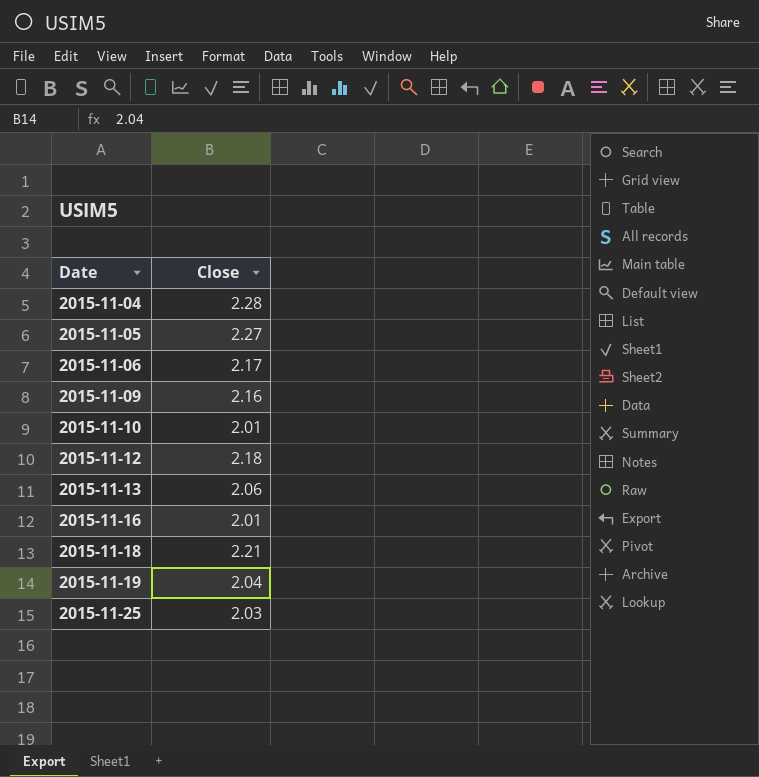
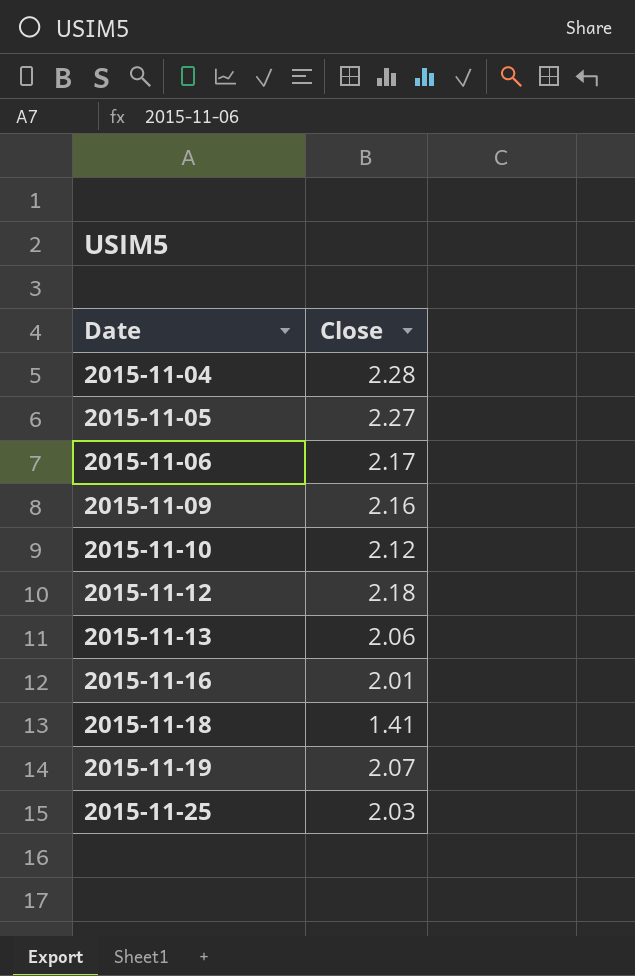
2015-11-10 | Close: 2.01 -> 2.12
2015-11-18 | Close: 2.21 -> 1.41
2015-11-19 | Close: 2.04 -> 2.07

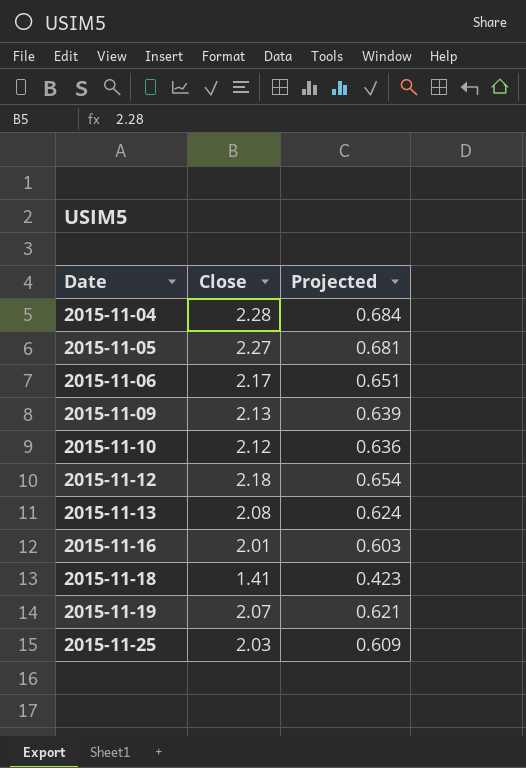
column Projected | formula: none -> [Close] * 0.3
2015-11-09 | Close: 2.16 -> 2.13
2015-11-13 | Close: 2.06 -> 2.08

